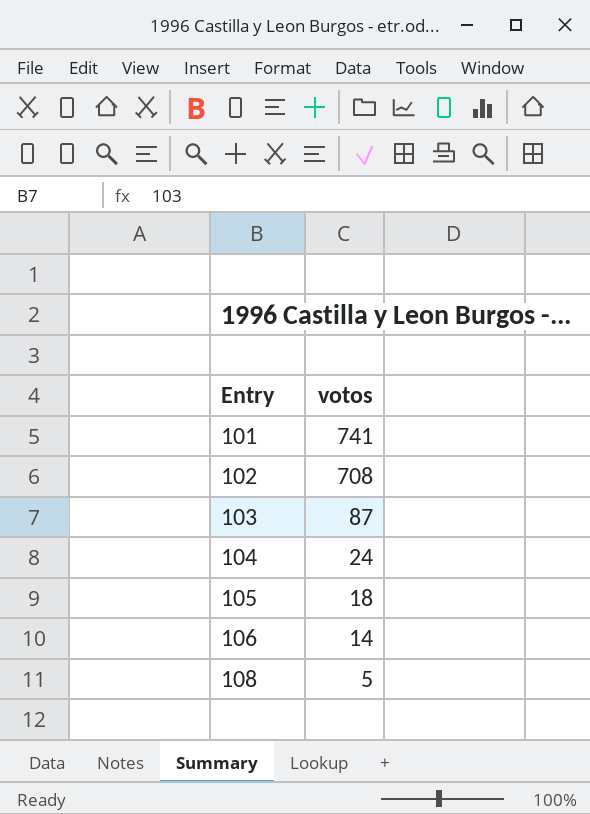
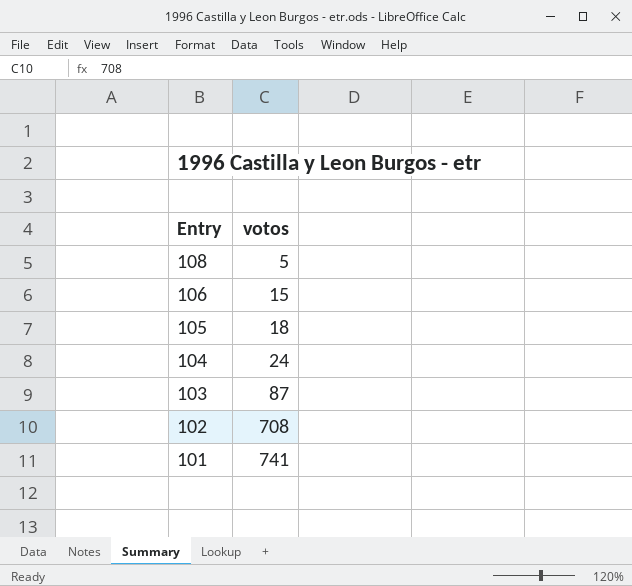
row order: Entry ascending -> Entry descending
106 | votos: 14 -> 15

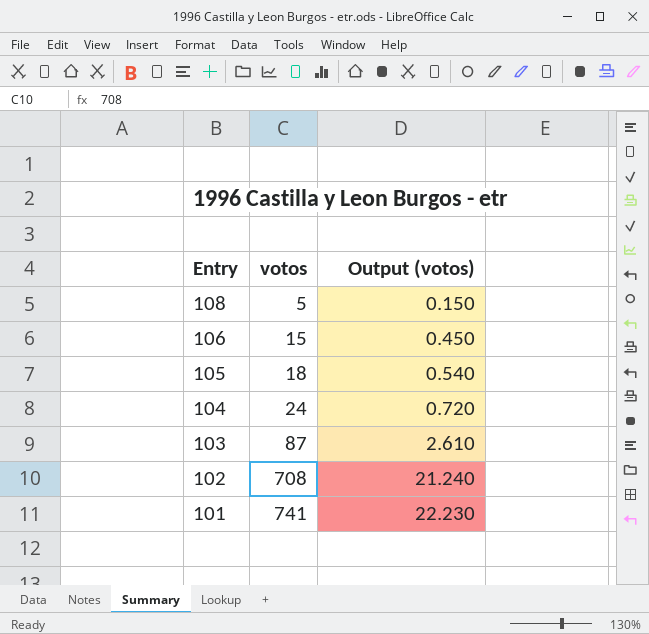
column Output (votos) | formula: none -> [votos] * 0.03

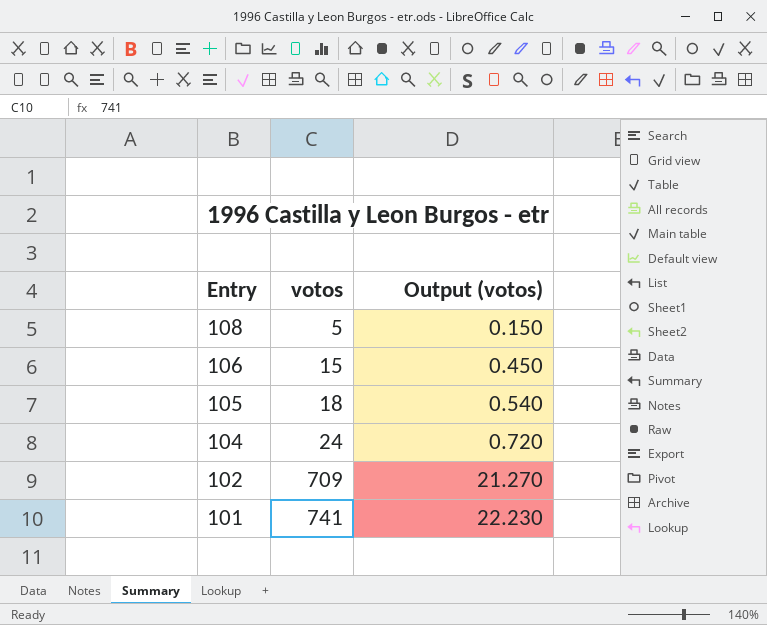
row 103: 87 | 2.610 -> none
102 | votos: 708 -> 709
102 | Output (votos): 21.240 -> 21.270

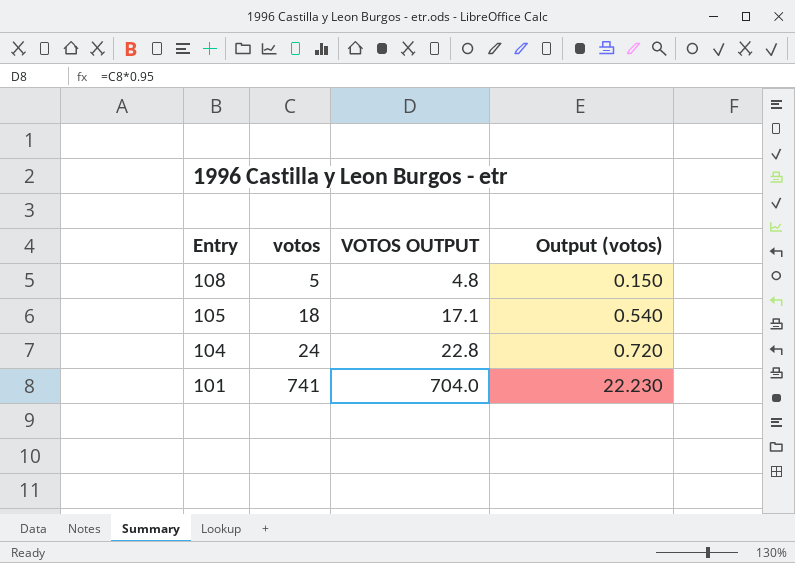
column VOTOS OUTPUT | formula: none -> [votos] * 0.95
row 106: 15 | 0.450 -> none
row 102: 709 | 21.270 -> none

